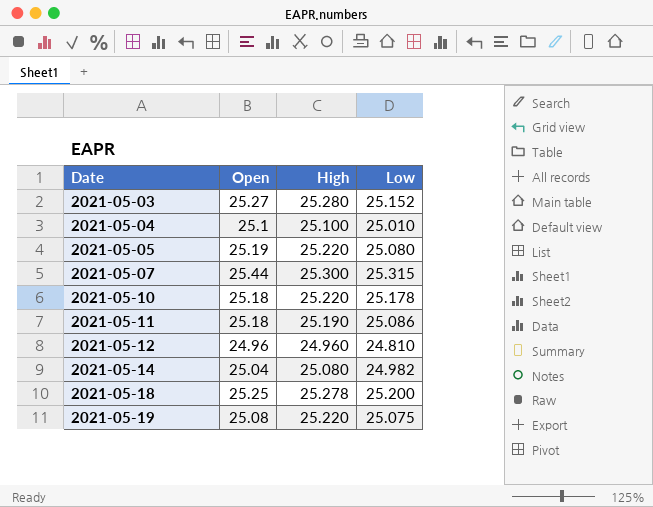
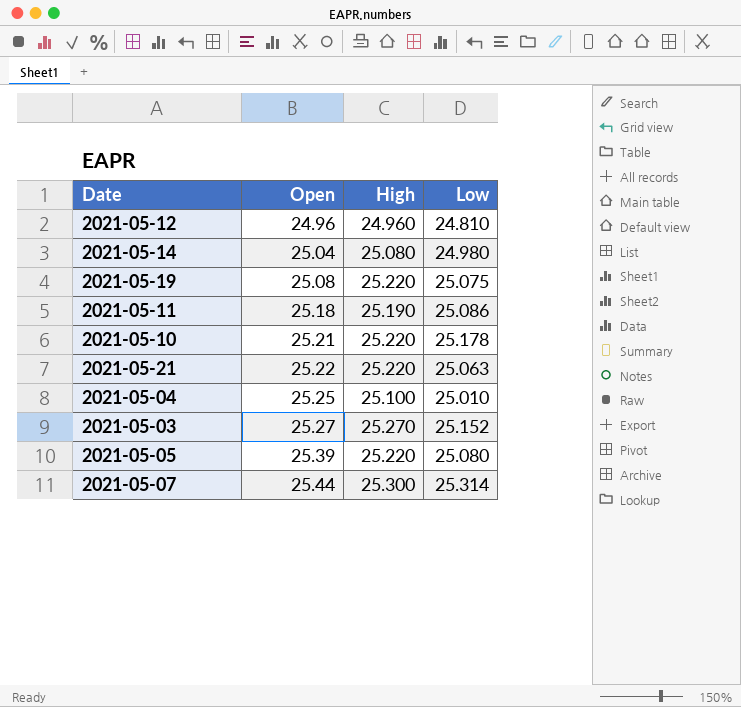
row order: Date ascending -> Open ascending
row 2021-05-18: 25.25 | 25.278 | 25.200 -> none
2021-05-14 | Low: 24.982 -> 24.980
2021-05-10 | Open: 25.18 -> 25.21
row 2021-05-21: none -> 25.22 | 25.220 | 25.063
2021-05-04 | Open: 25.1 -> 25.25
2021-05-03 | High: 25.280 -> 25.270
2021-05-05 | Open: 25.19 -> 25.39
2021-05-07 | Low: 25.315 -> 25.314

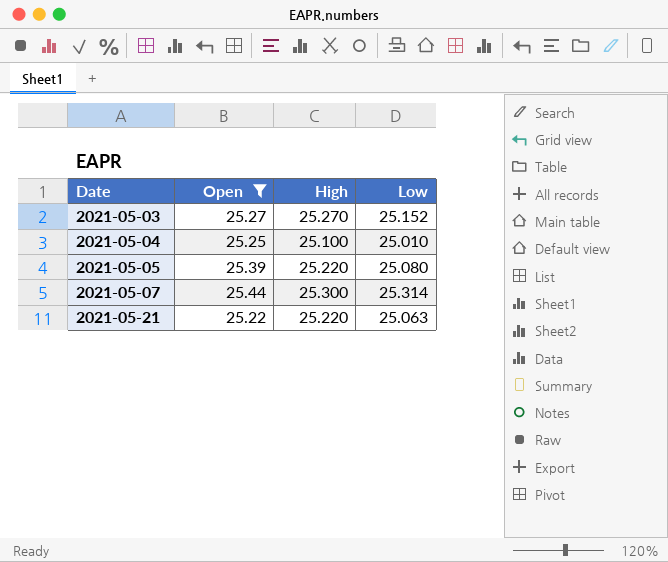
filter: none -> Open >= 25.22
row order: Open ascending -> Date ascending

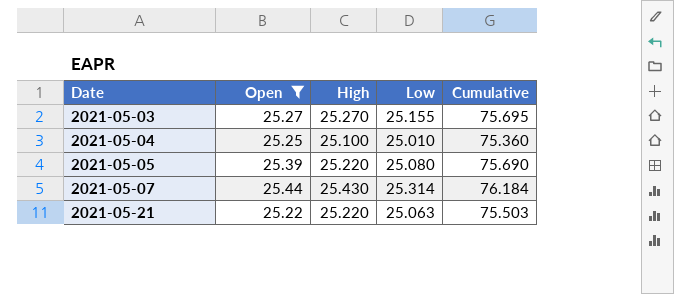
column Cumulative | formula: none -> [Open] + [High] + [Low]
2021-05-03 | Low: 25.152 -> 25.155
2021-05-07 | High: 25.300 -> 25.430

